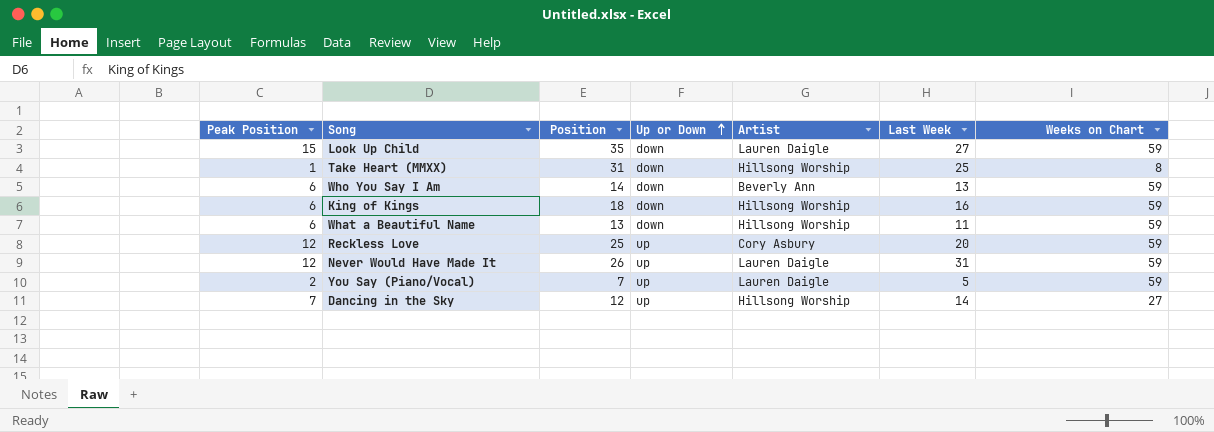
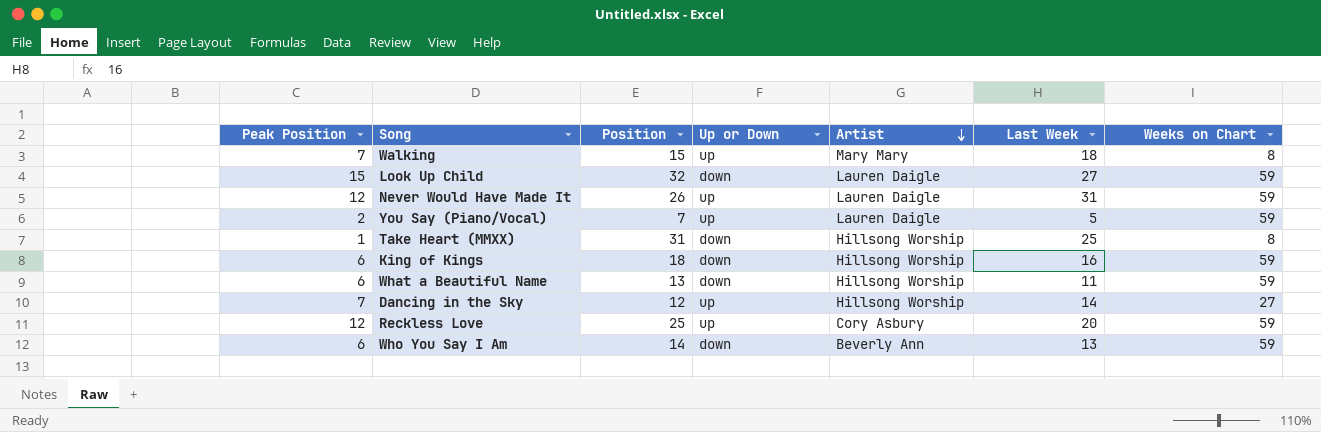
row order: Up or Down ascending -> Artist descending
row Walking: none -> 7 | 15 | up | Mary Mary | 18 | 8
Look Up Child | Position: 35 -> 32

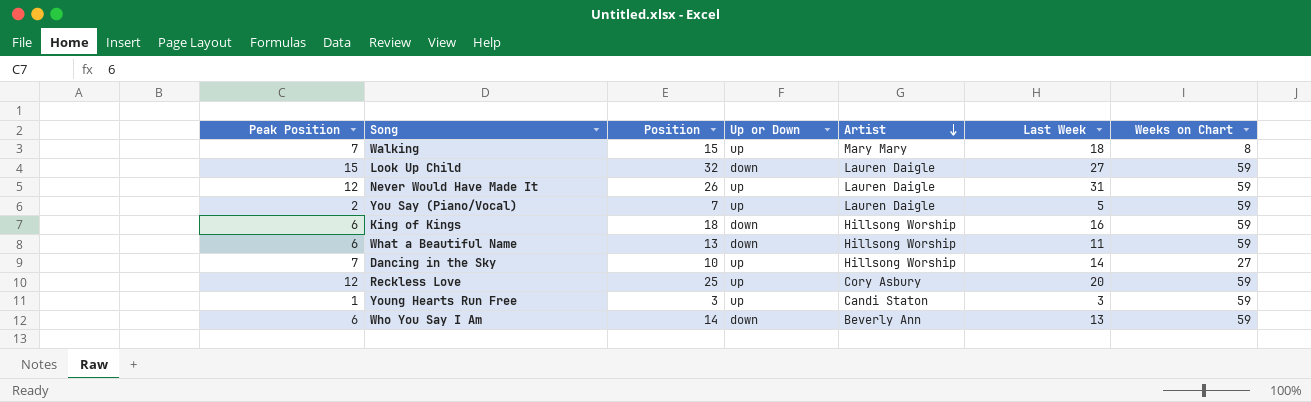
row Take Heart (MMXX): 1 | 31 | down | Hillsong Worship | 25 | 8 -> none
Dancing in the Sky | Position: 12 -> 10
row Young Hearts Run Free: none -> 1 | 3 | up | Candi Staton | 3 | 59

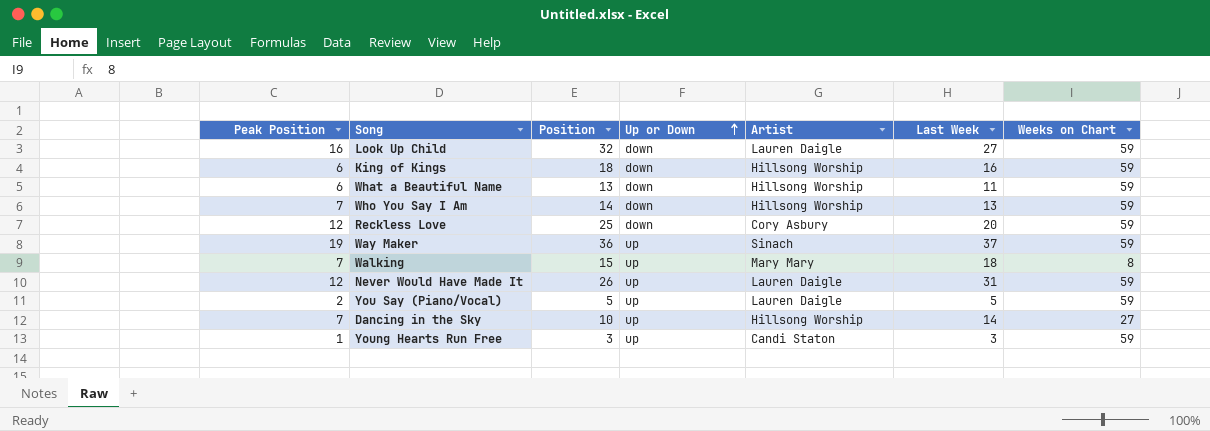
row order: Artist descending -> Up or Down ascending
Look Up Child | Peak Position: 15 -> 16
Who You Say I Am | Peak Position: 6 -> 7
Who You Say I Am | Artist: Beverly Ann -> Hillsong Worship
Reckless Love | Up or Down: up -> down
row Way Maker: none -> 19 | 36 | up | Sinach | 37 | 59
You Say (Piano/Vocal) | Position: 7 -> 5

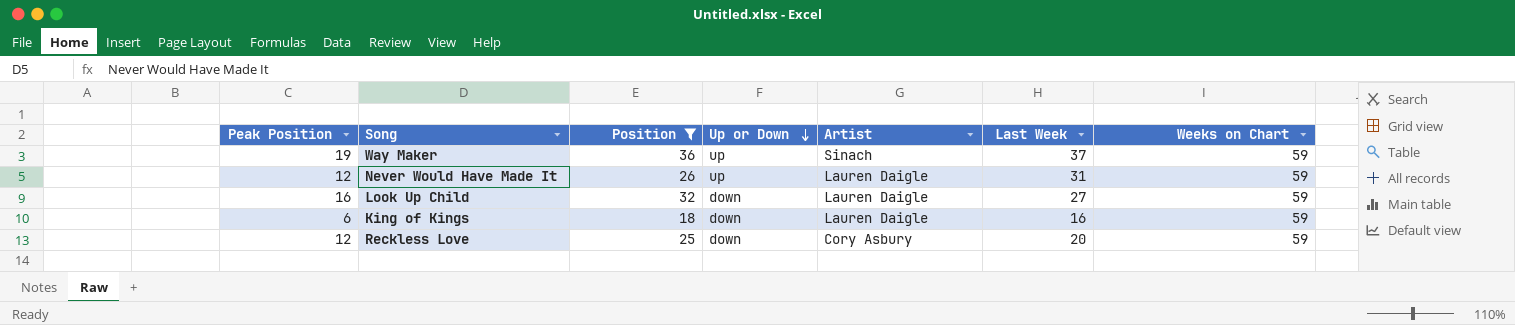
filter: none -> Position >= 18
row order: Up or Down ascending -> Up or Down descending
King of Kings | Artist: Hillsong Worship -> Lauren Daigle

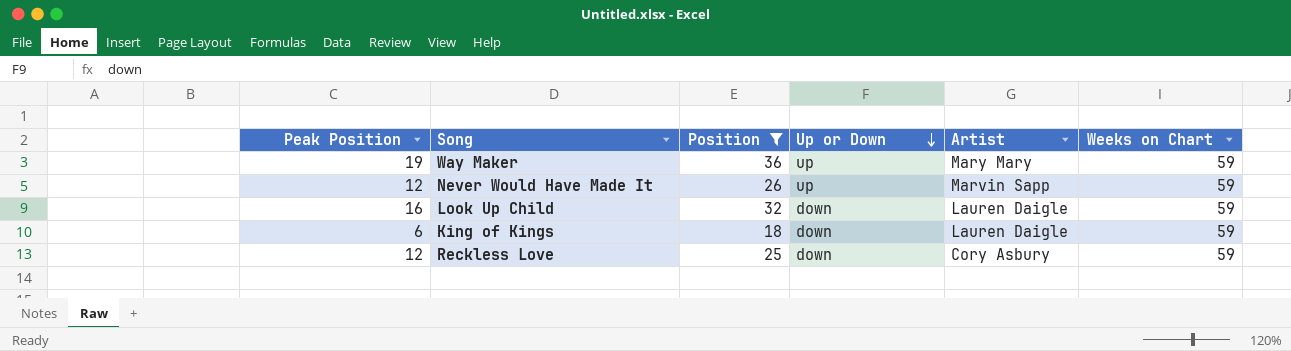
column Last Week | position: 6 -> none
Way Maker | Artist: Sinach -> Mary Mary
Never Would Have Made It | Artist: Lauren Daigle -> Marvin Sapp

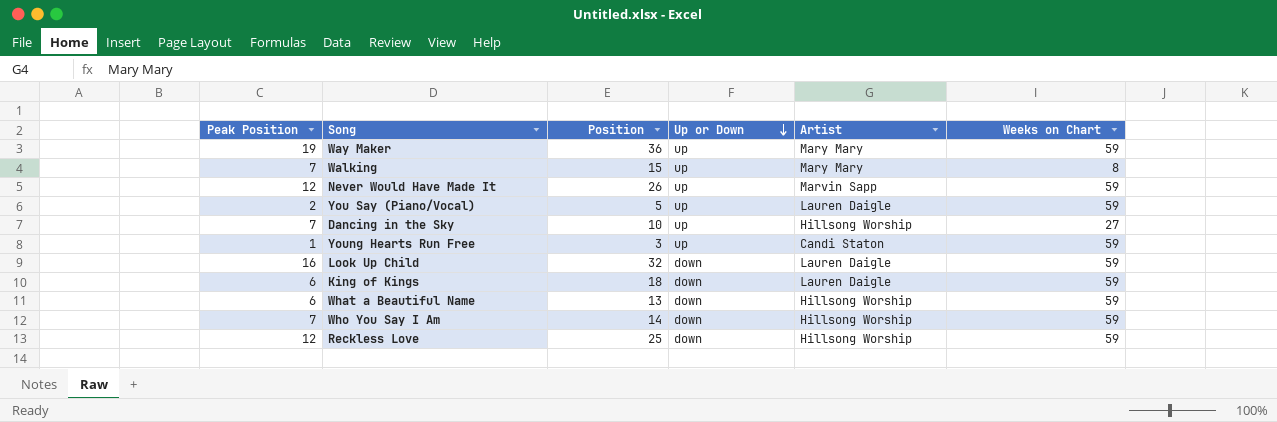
filter: Position >= 18 -> none
Reckless Love | Artist: Cory Asbury -> Hillsong Worship

